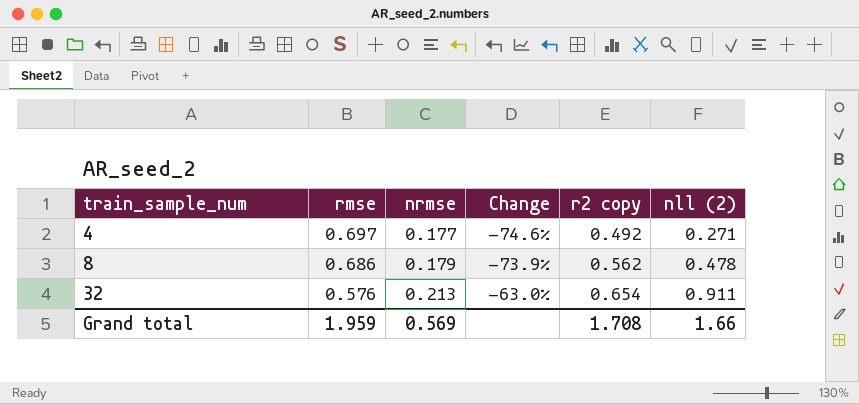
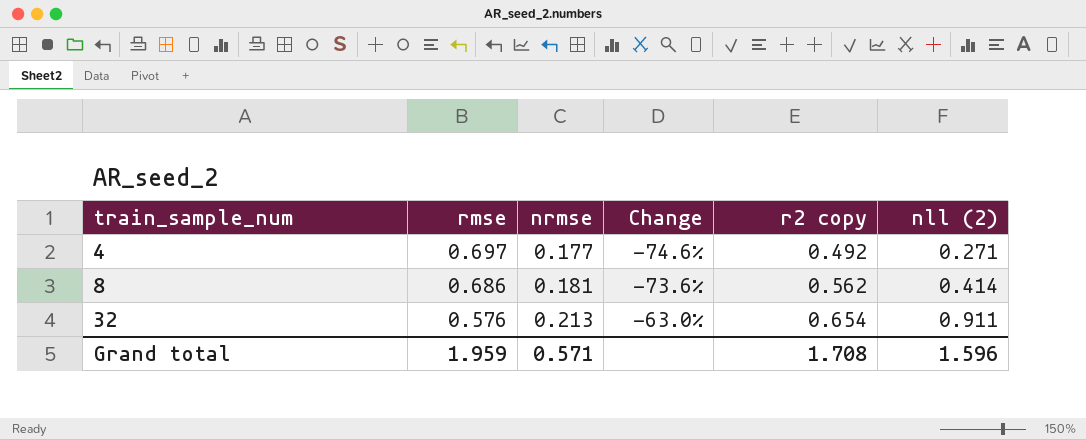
8 | nrmse: 0.179 -> 0.181
8 | Change: -73.9% -> -73.6%
8 | nll (2): 0.478 -> 0.414
Grand total | nrmse: 0.569 -> 0.571
Grand total | nll (2): 1.66 -> 1.596

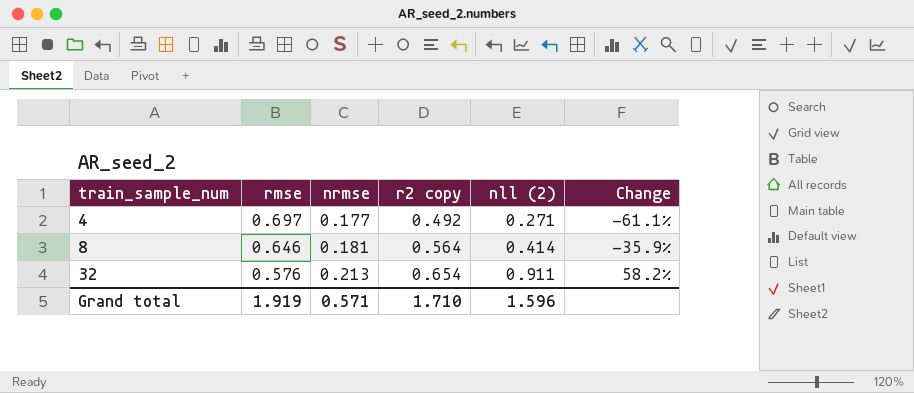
column Change | formula: ([nrmse] - [rmse]) / [rmse] -> ([nll (2)] - [rmse]) / [rmse]
column Change | position: 4 -> 6
8 | rmse: 0.686 -> 0.646
8 | r2 copy: 0.562 -> 0.564
Grand total | rmse: 1.959 -> 1.919
Grand total | r2 copy: 1.708 -> 1.710

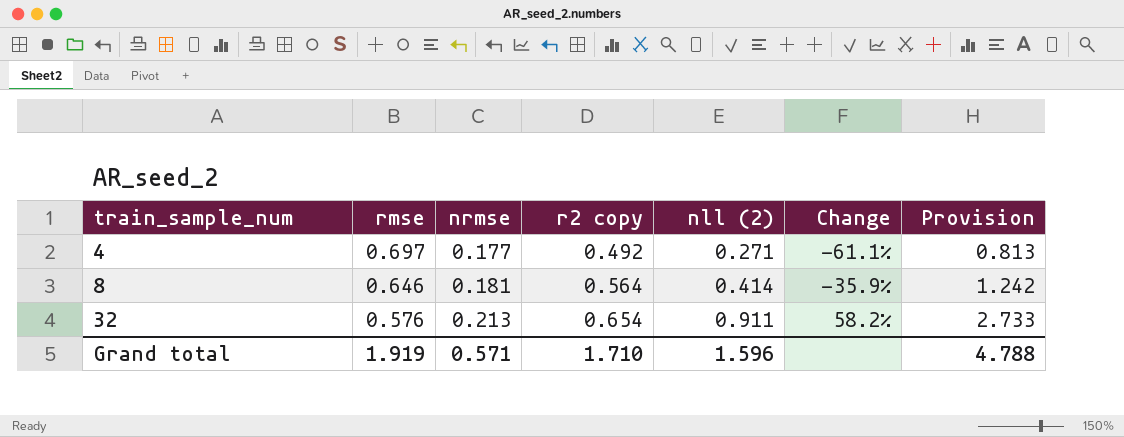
column Provision | formula: none -> [nll (2)] * 3

